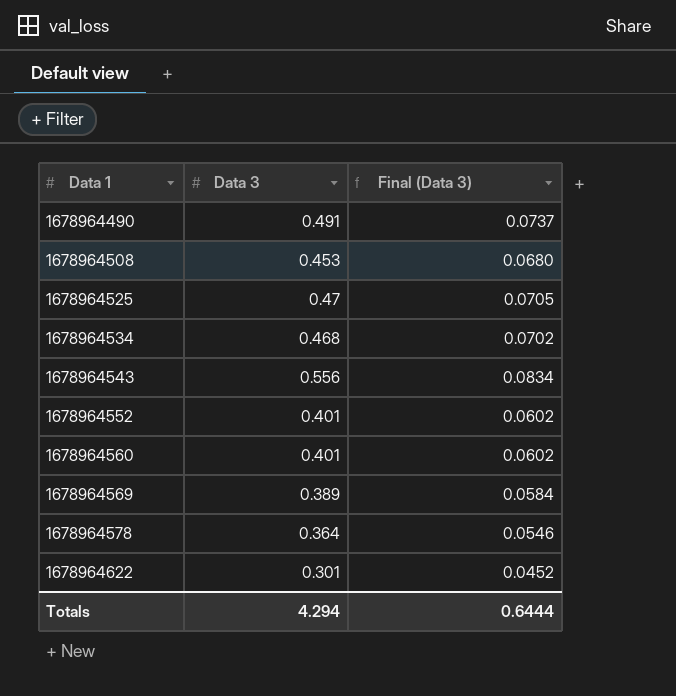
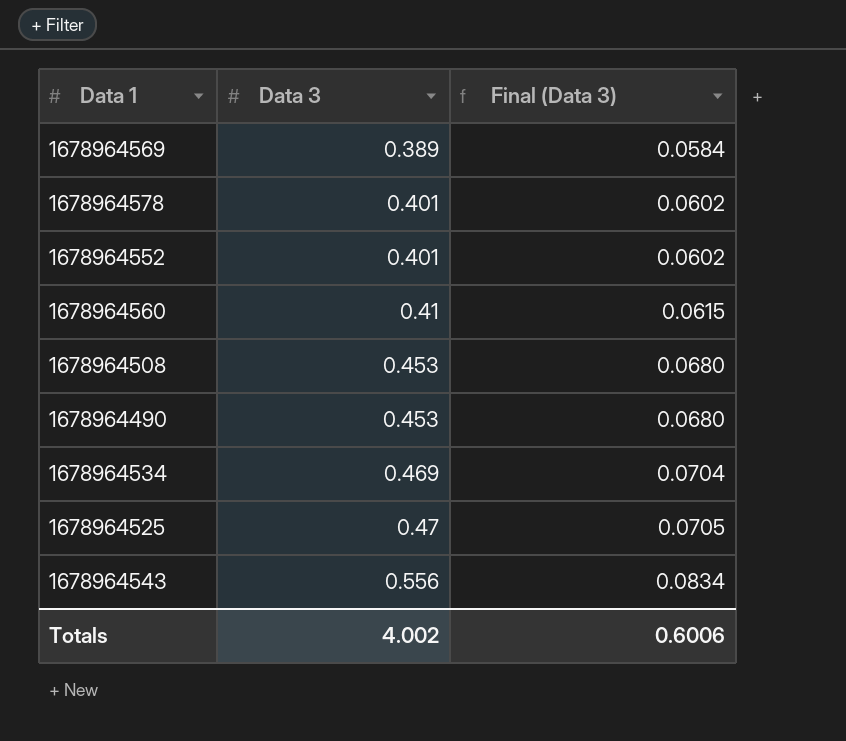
row order: Data 1 ascending -> Data 3 ascending
row 1678964622: 0.301 | 0.0452 -> none
1678964578 | Data 3: 0.364 -> 0.401
1678964578 | Final (Data 3): 0.0546 -> 0.0602
1678964560 | Data 3: 0.401 -> 0.41
1678964560 | Final (Data 3): 0.0602 -> 0.0615
1678964490 | Data 3: 0.491 -> 0.453
1678964490 | Final (Data 3): 0.0737 -> 0.0680
1678964534 | Data 3: 0.468 -> 0.469
1678964534 | Final (Data 3): 0.0702 -> 0.0704
Totals | Data 3: 4.294 -> 4.002
Totals | Final (Data 3): 0.6444 -> 0.6006

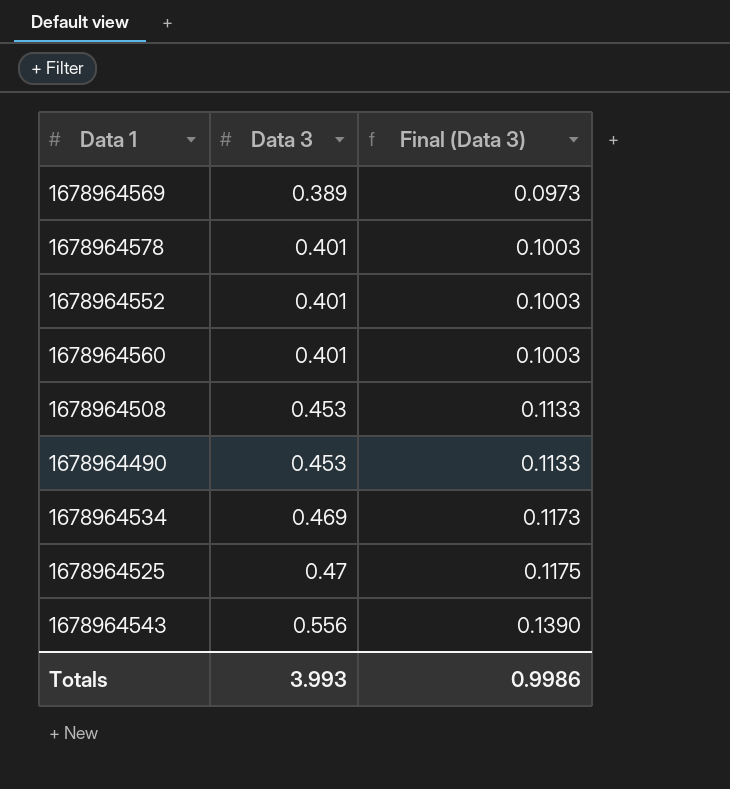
column Final (Data 3) | formula: [Data 3] * 0.15 -> [Data 3] * 0.25
1678964560 | Data 3: 0.41 -> 0.401
Totals | Data 3: 4.002 -> 3.993
Totals | Final (Data 3): 0.6006 -> 0.9986

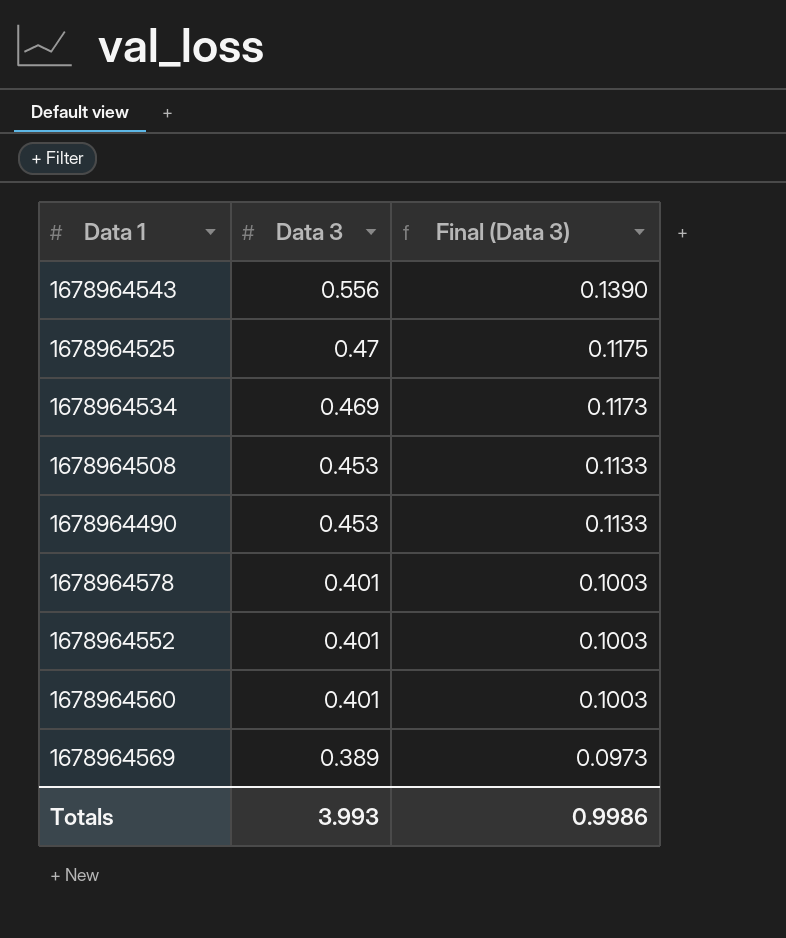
row order: Data 3 ascending -> Data 3 descending

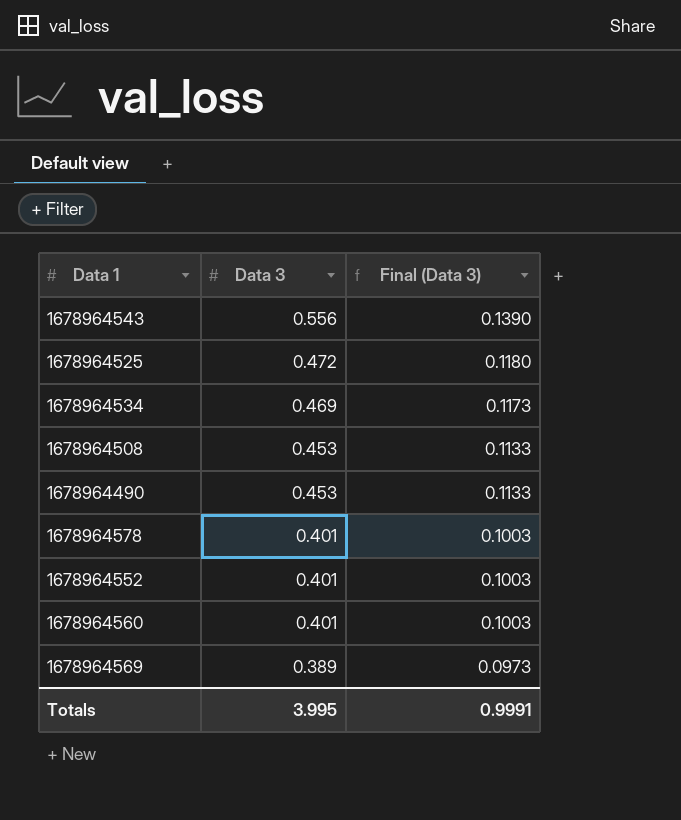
1678964525 | Data 3: 0.47 -> 0.472
1678964525 | Final (Data 3): 0.1175 -> 0.1180
Totals | Data 3: 3.993 -> 3.995
Totals | Final (Data 3): 0.9986 -> 0.9991

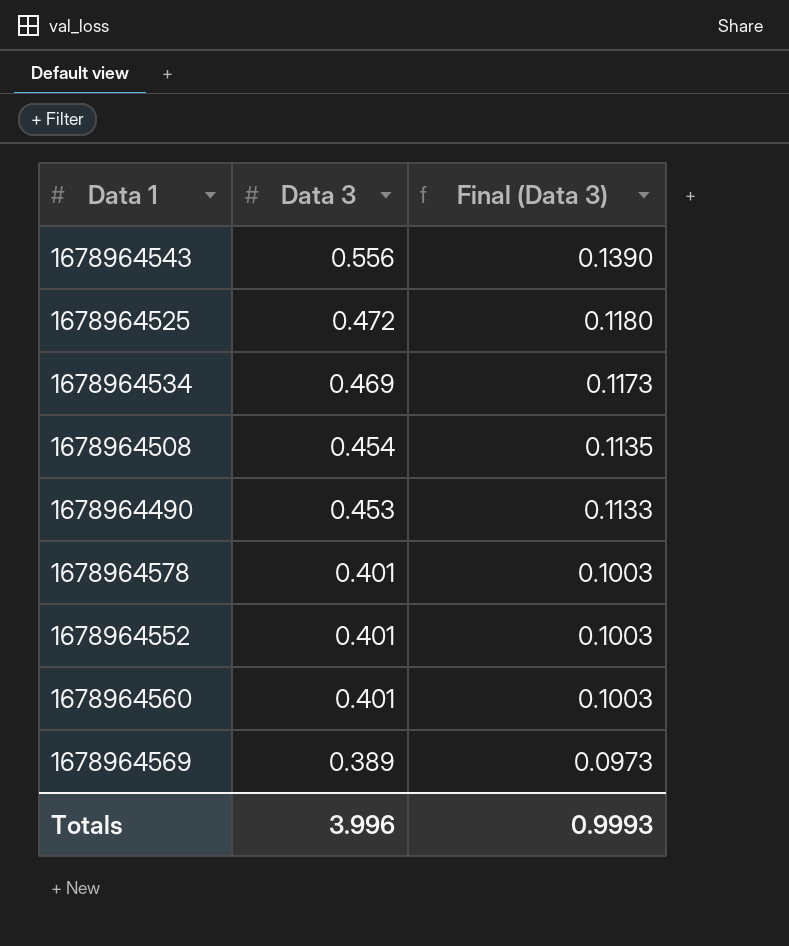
1678964508 | Data 3: 0.453 -> 0.454
1678964508 | Final (Data 3): 0.1133 -> 0.1135
Totals | Data 3: 3.995 -> 3.996
Totals | Final (Data 3): 0.9991 -> 0.9993

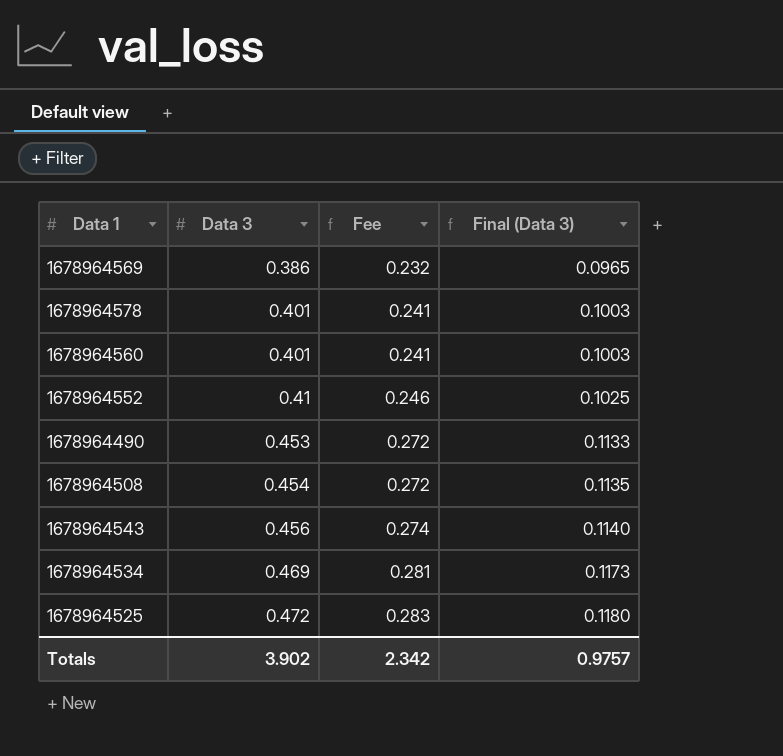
row order: Data 3 descending -> Data 3 ascending
column Fee | formula: none -> [Data 3] * 0.6
1678964569 | Data 3: 0.389 -> 0.386
1678964569 | Final (Data 3): 0.0973 -> 0.0965
1678964552 | Data 3: 0.401 -> 0.41
1678964552 | Final (Data 3): 0.1003 -> 0.1025
1678964543 | Data 3: 0.556 -> 0.456
1678964543 | Final (Data 3): 0.1390 -> 0.1140
Totals | Data 3: 3.996 -> 3.902
Totals | Final (Data 3): 0.9993 -> 0.9757

